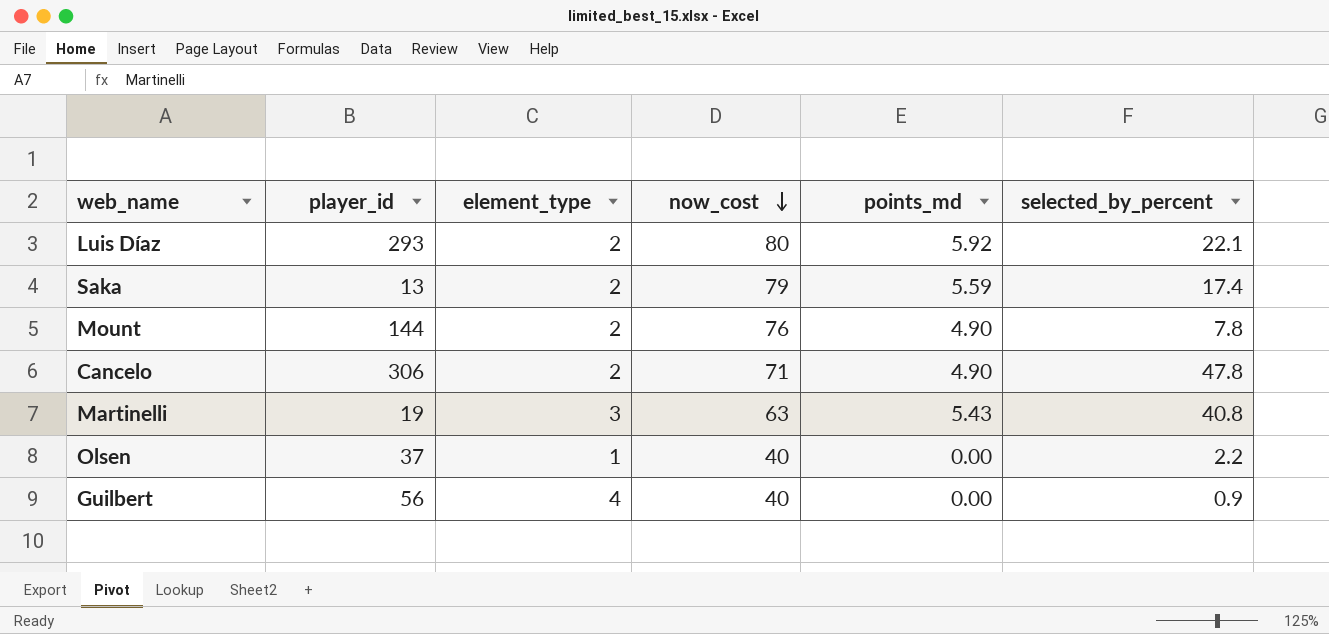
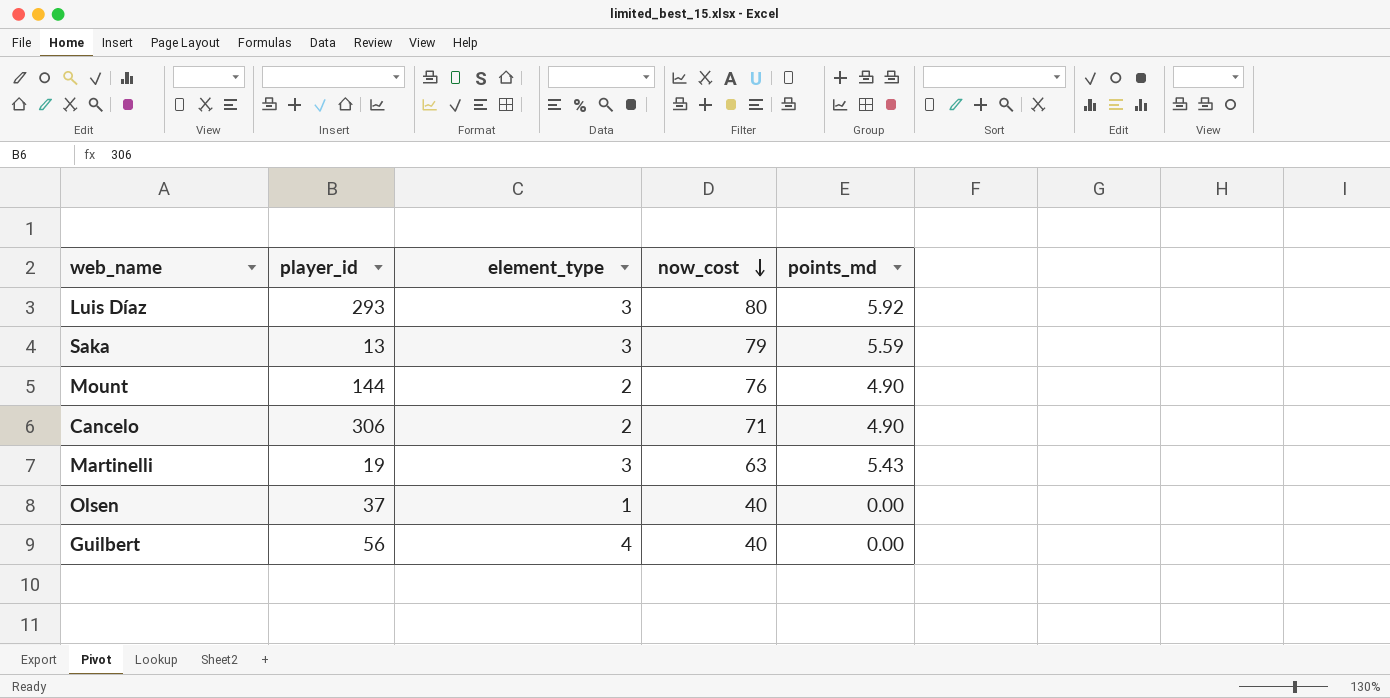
column selected_by_percent | position: 6 -> none
Luis Díaz | element_type: 2 -> 3
Saka | element_type: 2 -> 3

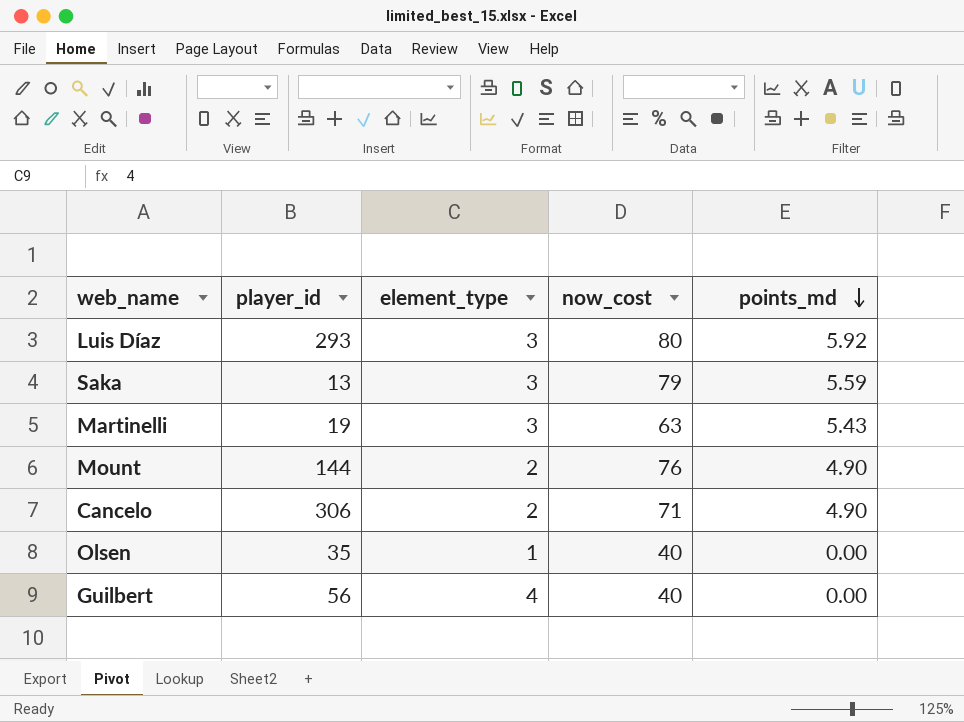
row order: now_cost descending -> points_md descending
Olsen | player_id: 37 -> 35

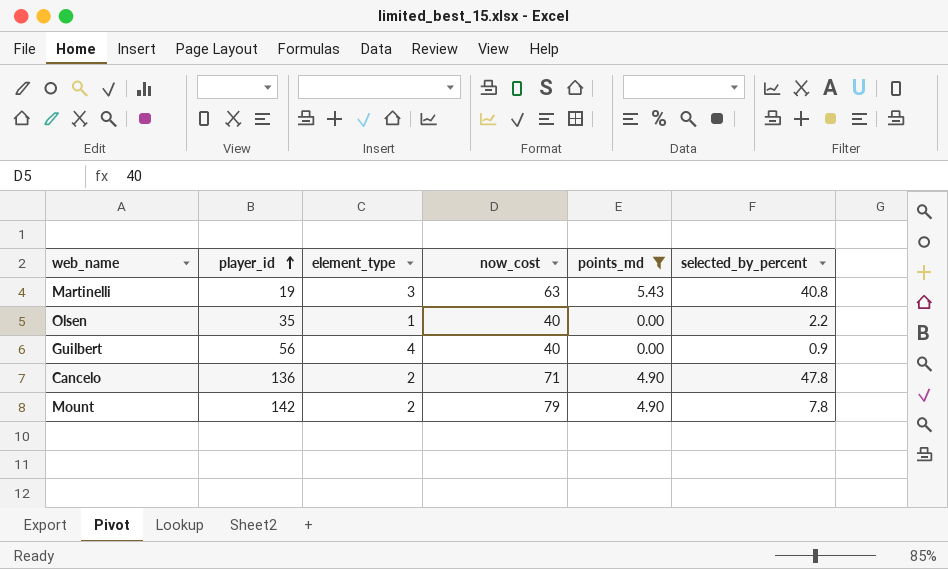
filter: none -> points_md <= 5.43
row order: points_md descending -> player_id ascending
column selected_by_percent | position: none -> 6
Cancelo | player_id: 306 -> 136
Mount | player_id: 144 -> 142
Mount | now_cost: 76 -> 79

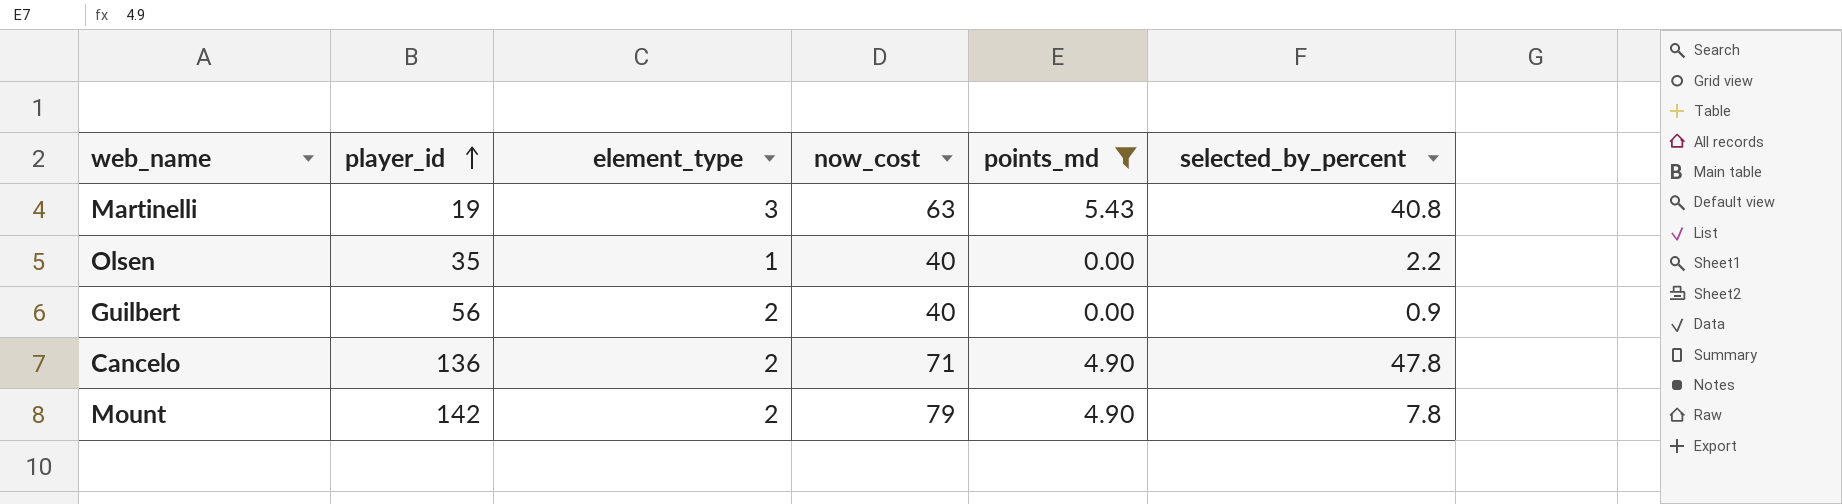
Guilbert | element_type: 4 -> 2

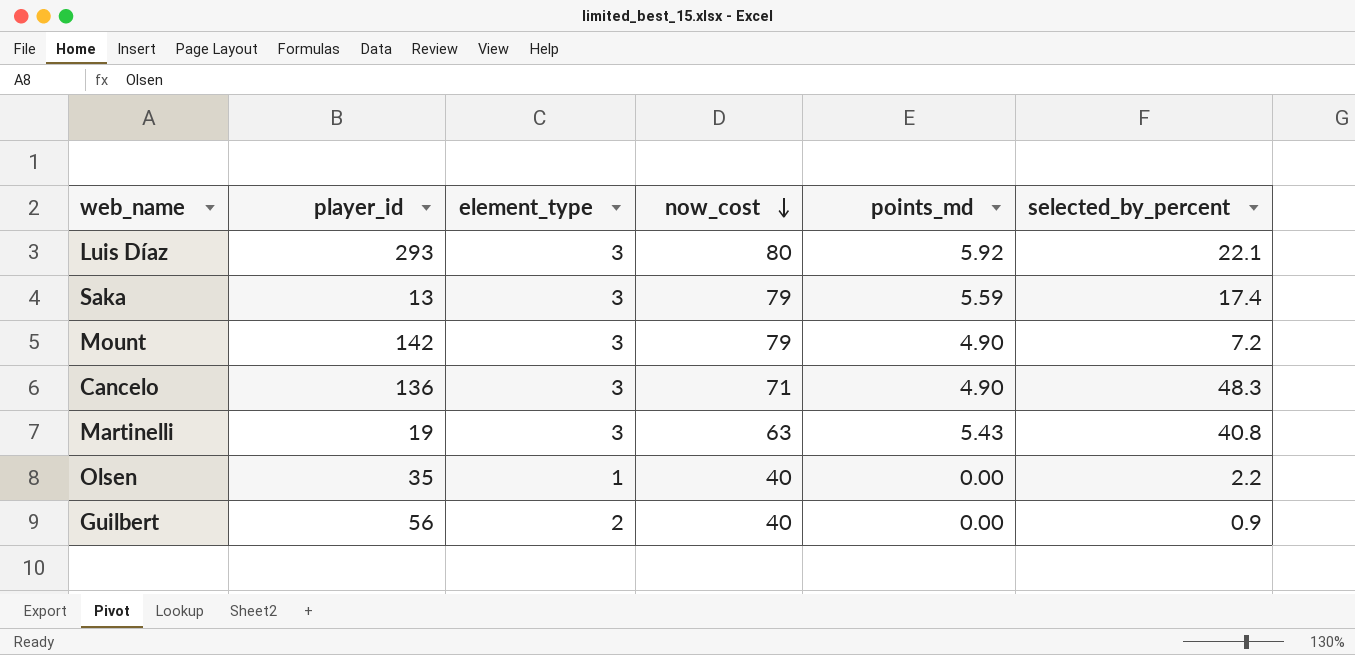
filter: points_md <= 5.43 -> none
row order: player_id ascending -> now_cost descending
Mount | element_type: 2 -> 3
Mount | selected_by_percent: 7.8 -> 7.2
Cancelo | element_type: 2 -> 3
Cancelo | selected_by_percent: 47.8 -> 48.3

